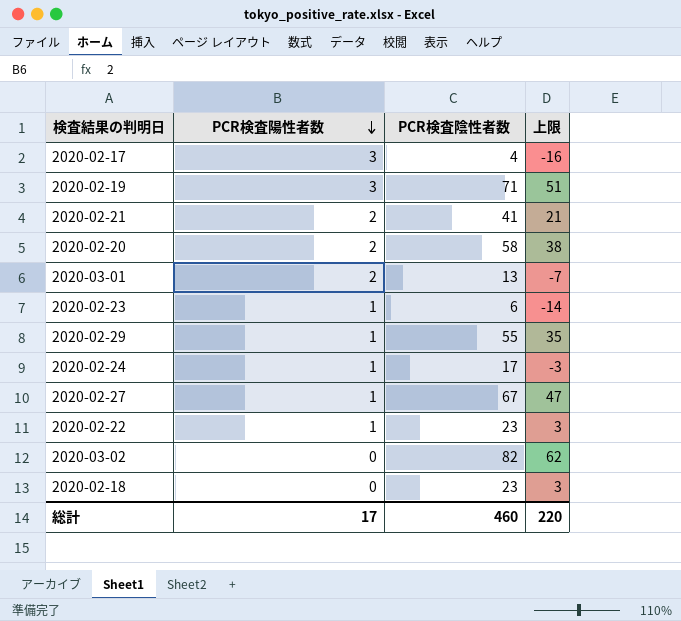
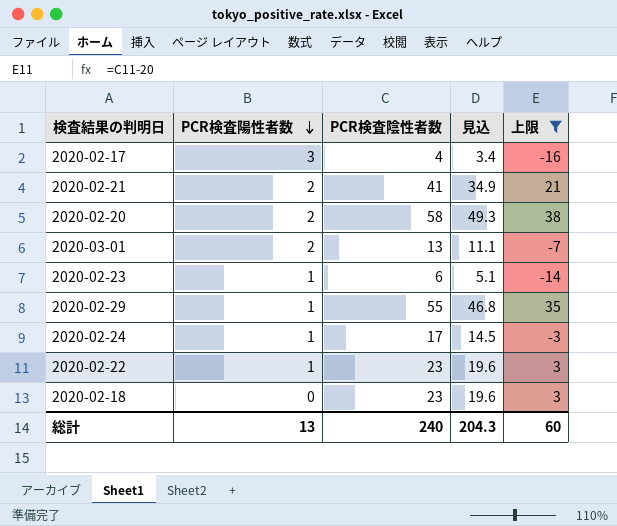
filter: none -> 上限 <= 38
column 見込 | formula: none -> [PCR検査陰性者数] * 0.85
総計 | PCR検査陽性者数: 17 -> 13
総計 | PCR検査陰性者数: 460 -> 240
総計 | 上限: 220 -> 60

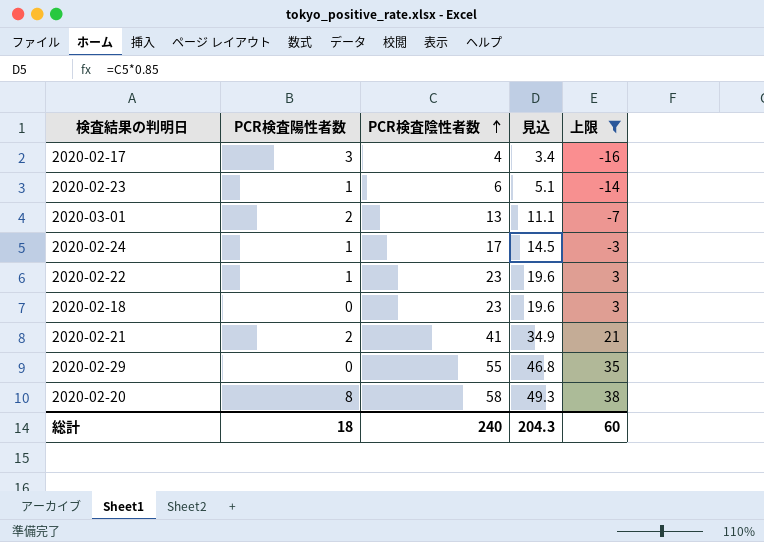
row order: PCR検査陽性者数 descending -> PCR検査陰性者数 ascending
2020-02-29 | PCR検査陽性者数: 1 -> 0
2020-02-20 | PCR検査陽性者数: 2 -> 8
総計 | PCR検査陽性者数: 13 -> 18

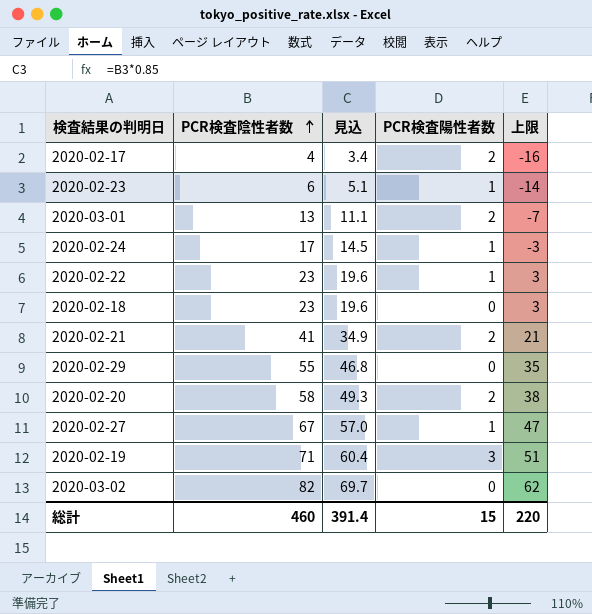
filter: 上限 <= 38 -> none
column PCR検査陽性者数 | position: 2 -> 4
2020-02-17 | PCR検査陽性者数: 3 -> 2
2020-02-20 | PCR検査陽性者数: 8 -> 2
総計 | PCR検査陰性者数: 240 -> 460
総計 | 見込: 204.3 -> 391.4
総計 | PCR検査陽性者数: 18 -> 15
総計 | 上限: 60 -> 220

